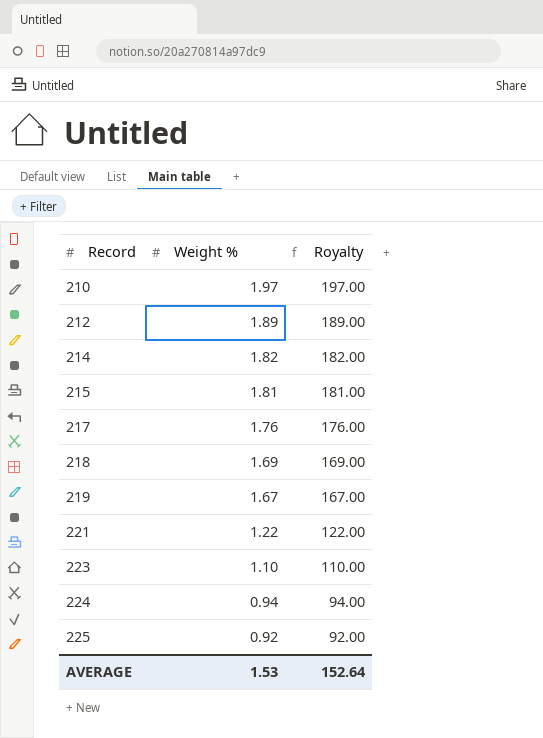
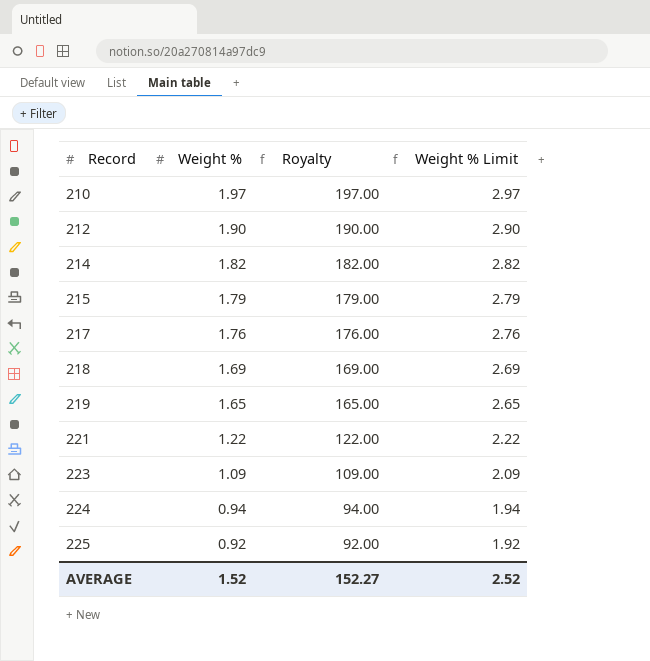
column Weight % Limit | formula: none -> [Weight %] + 1
212 | Weight %: 1.89 -> 1.90
212 | Royalty: 189.00 -> 190.00
215 | Weight %: 1.81 -> 1.79
215 | Royalty: 181.00 -> 179.00
219 | Weight %: 1.67 -> 1.65
219 | Royalty: 167.00 -> 165.00
223 | Weight %: 1.10 -> 1.09
223 | Royalty: 110.00 -> 109.00
AVERAGE | Weight %: 1.53 -> 1.52
AVERAGE | Royalty: 152.64 -> 152.27

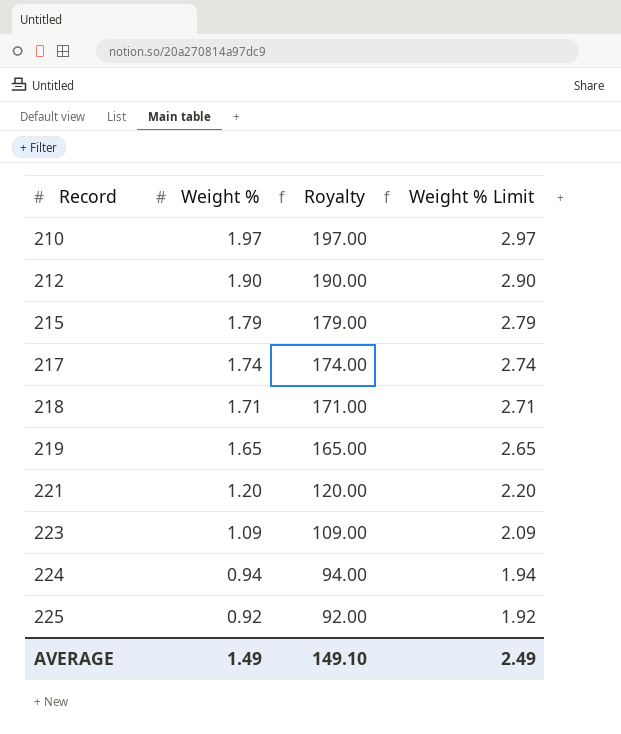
row 214: 1.82 | 182.00 | 2.82 -> none
217 | Weight %: 1.76 -> 1.74
217 | Royalty: 176.00 -> 174.00
217 | Weight % Limit: 2.76 -> 2.74
218 | Weight %: 1.69 -> 1.71
218 | Royalty: 169.00 -> 171.00
218 | Weight % Limit: 2.69 -> 2.71
221 | Weight %: 1.22 -> 1.20
221 | Royalty: 122.00 -> 120.00
221 | Weight % Limit: 2.22 -> 2.20
AVERAGE | Weight %: 1.52 -> 1.49
AVERAGE | Royalty: 152.27 -> 149.10
AVERAGE | Weight % Limit: 2.52 -> 2.49

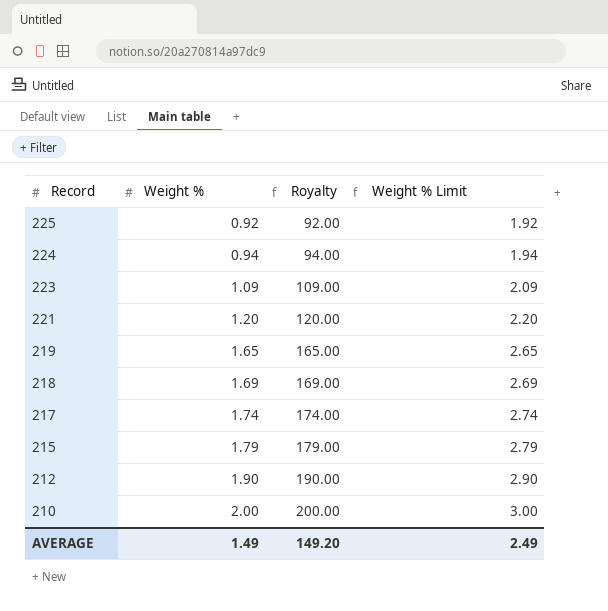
row order: Record ascending -> Record descending
218 | Weight %: 1.71 -> 1.69
218 | Royalty: 171.00 -> 169.00
218 | Weight % Limit: 2.71 -> 2.69
210 | Weight %: 1.97 -> 2.00
210 | Royalty: 197.00 -> 200.00
210 | Weight % Limit: 2.97 -> 3.00
AVERAGE | Royalty: 149.10 -> 149.20

